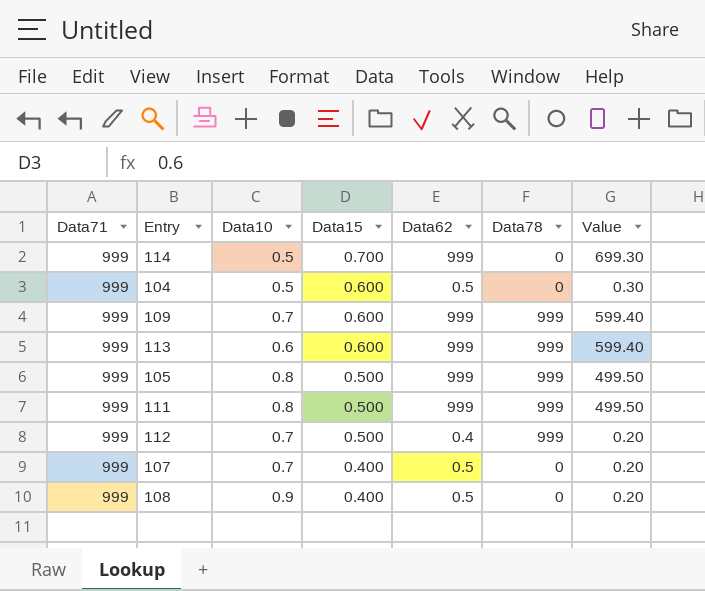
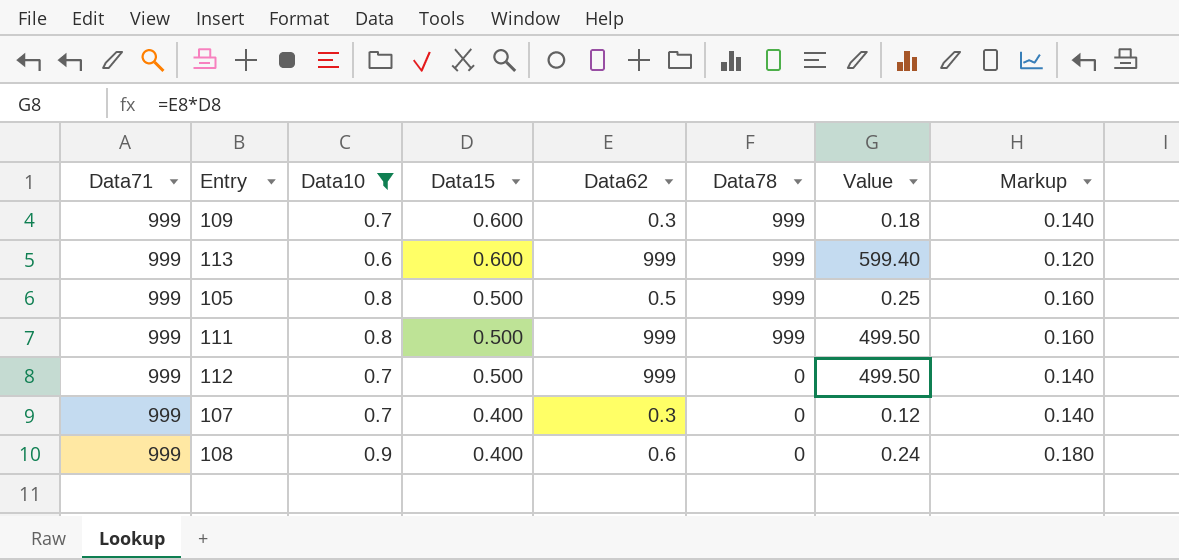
filter: none -> Data10 != 0.5
column Markup | formula: none -> [Data10] * 0.2
109 | Data62: 999 -> 0.3
109 | Value: 599.40 -> 0.18
105 | Data62: 999 -> 0.5
105 | Value: 499.50 -> 0.25
112 | Data62: 0.4 -> 999
112 | Data78: 999 -> 0
112 | Value: 0.20 -> 499.50
107 | Data62: 0.5 -> 0.3
107 | Value: 0.20 -> 0.12
108 | Data62: 0.5 -> 0.6
108 | Value: 0.20 -> 0.24

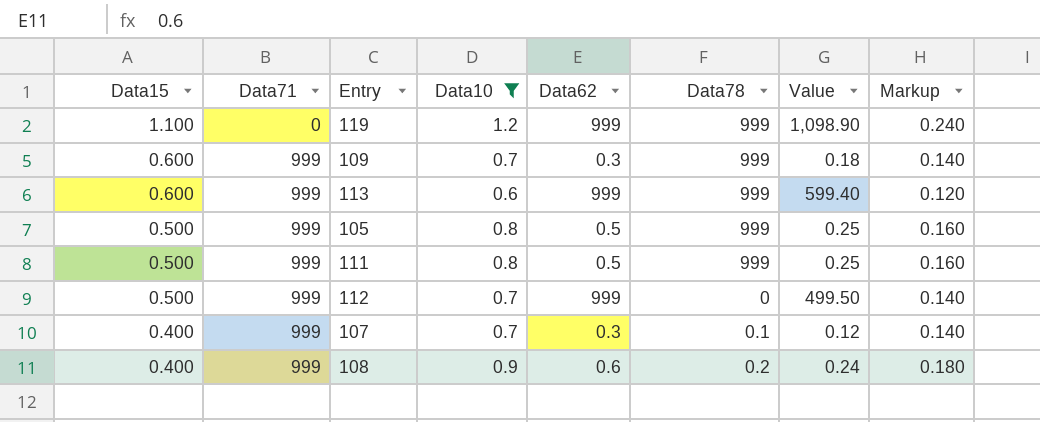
column Data15 | position: 4 -> 1
row 119: none -> 1.100 | 0 | 1.2 | 999 | 999 | 1,098.90 | 0.240
111 | Data62: 999 -> 0.5
111 | Value: 499.50 -> 0.25
107 | Data78: 0 -> 0.1
108 | Data78: 0 -> 0.2

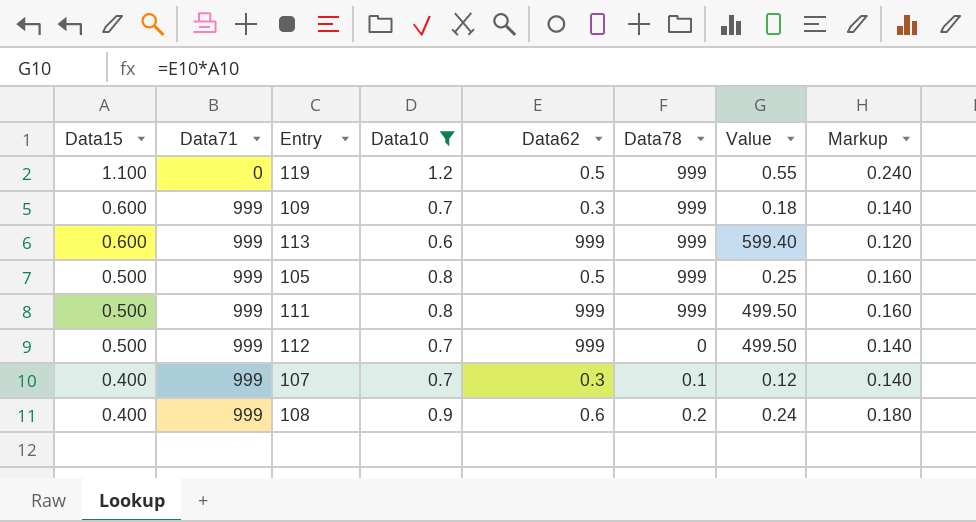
119 | Data62: 999 -> 0.5
119 | Value: 1,098.90 -> 0.55
111 | Data62: 0.5 -> 999
111 | Value: 0.25 -> 499.50

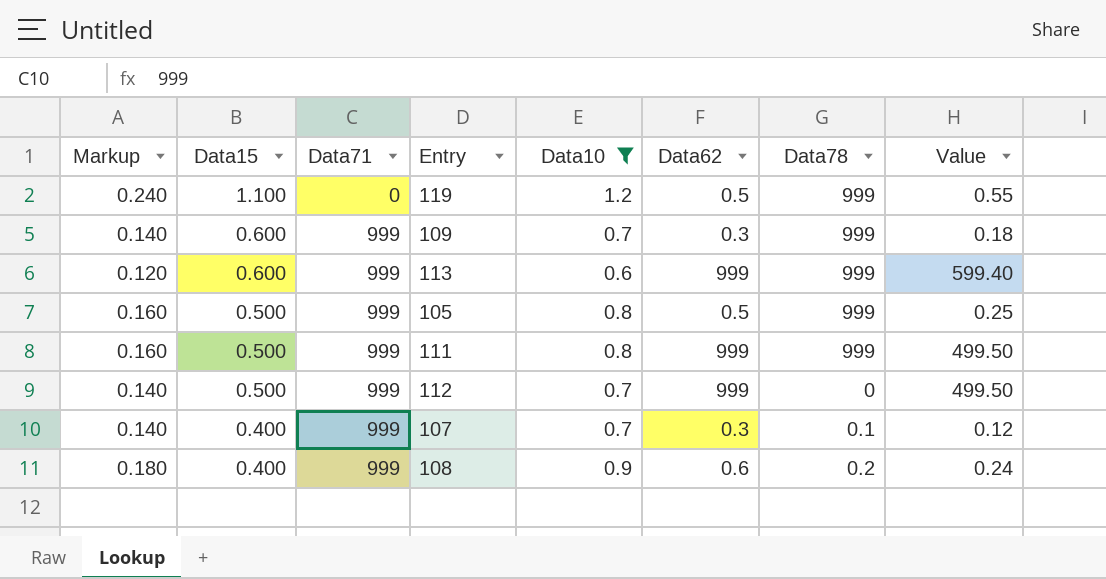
column Markup | position: 8 -> 1

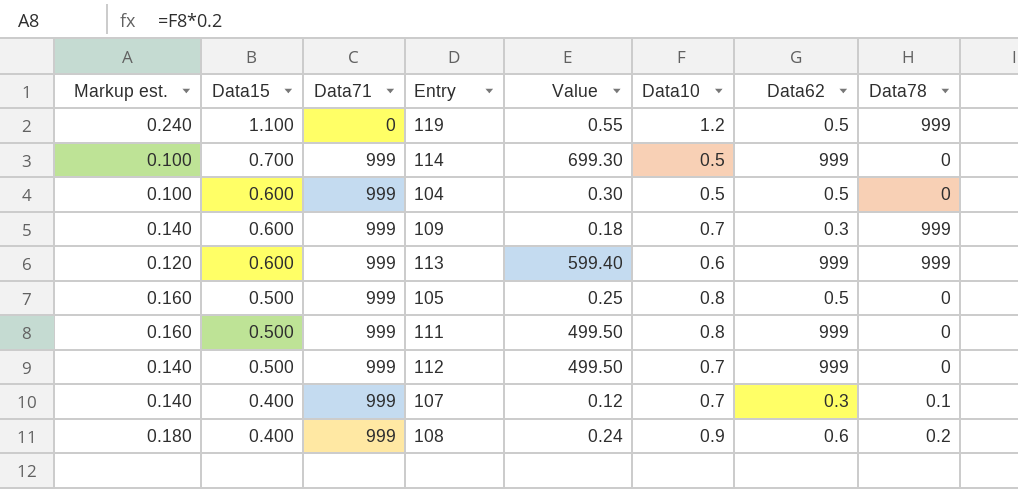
filter: Data10 != 0.5 -> none
column name: Markup -> Markup est.
column Value | position: 8 -> 5
105 | Data78: 999 -> 0
111 | Data78: 999 -> 0

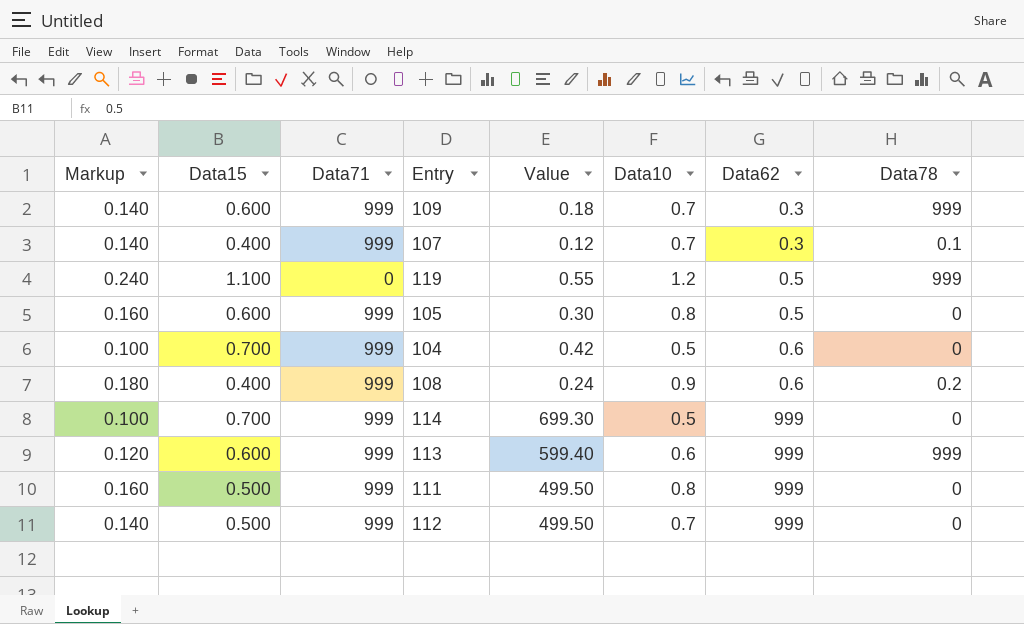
row order: Data15 descending -> Data62 ascending
column name: Markup est. -> Markup
105 | Data15: 0.500 -> 0.600
105 | Value: 0.25 -> 0.30
104 | Data15: 0.600 -> 0.700
104 | Value: 0.30 -> 0.42
104 | Data62: 0.5 -> 0.6

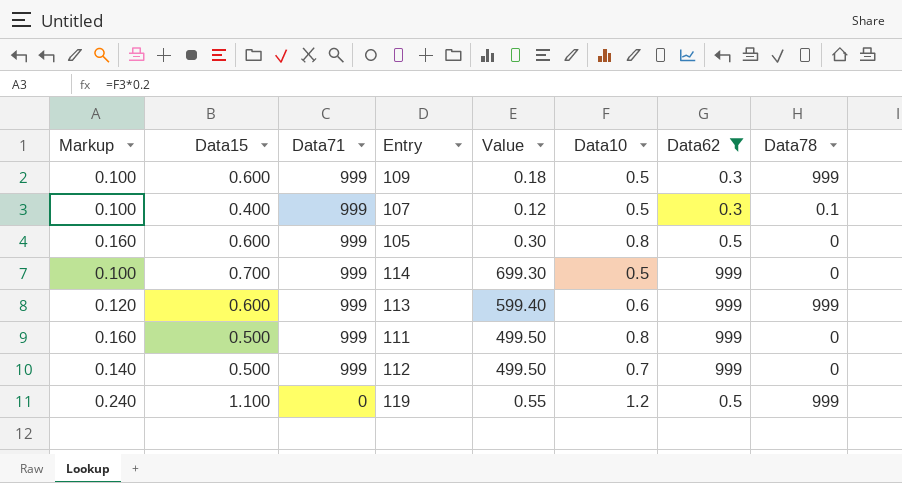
filter: none -> Data62 != 0.6
row order: Data62 ascending -> Data71 descending
109 | Markup: 0.140 -> 0.100
109 | Data10: 0.7 -> 0.5
107 | Markup: 0.140 -> 0.100
107 | Data10: 0.7 -> 0.5

